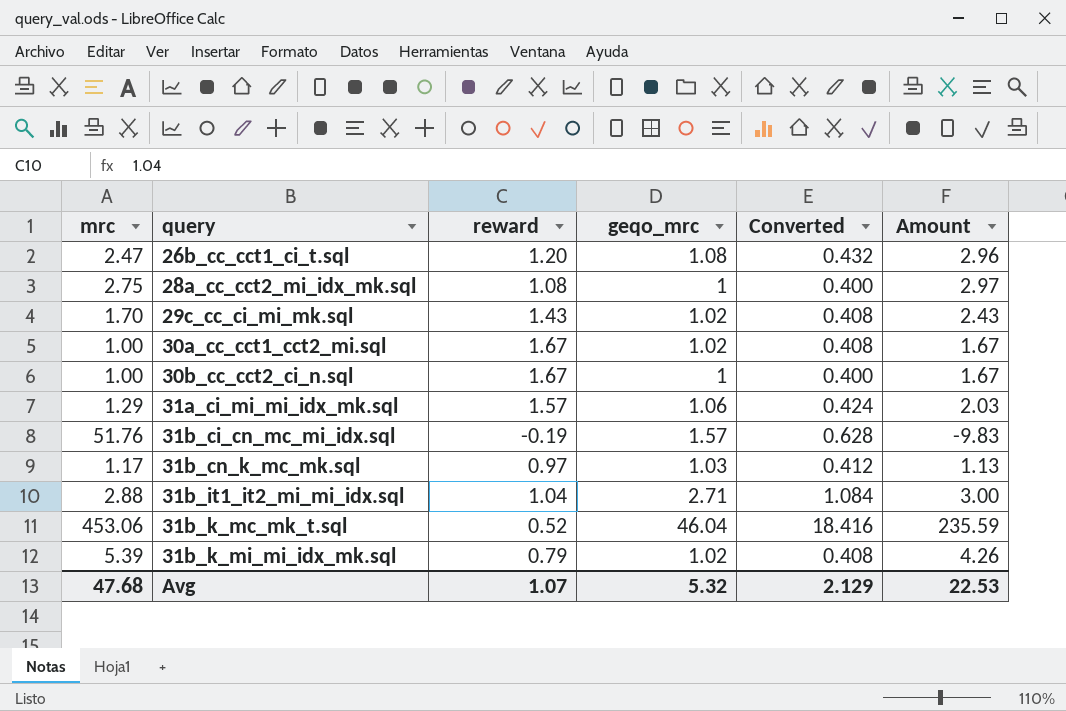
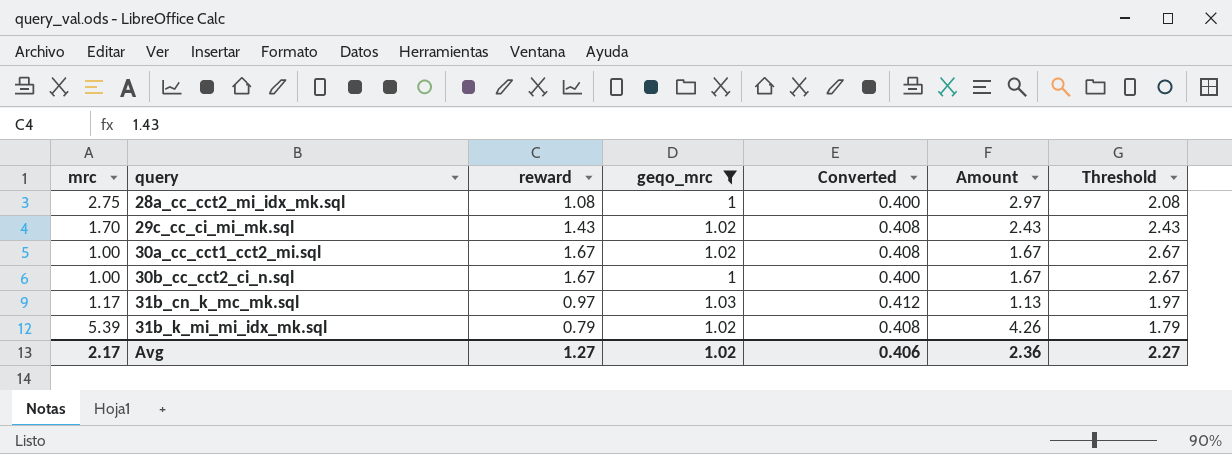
filter: none -> geqo_mrc <= 1.03
column Threshold | formula: none -> [reward] + 1
Avg | mrc: 47.68 -> 2.17
Avg | reward: 1.07 -> 1.27
Avg | geqo_mrc: 5.32 -> 1.02
Avg | Converted: 2.129 -> 0.406
Avg | Amount: 22.53 -> 2.36

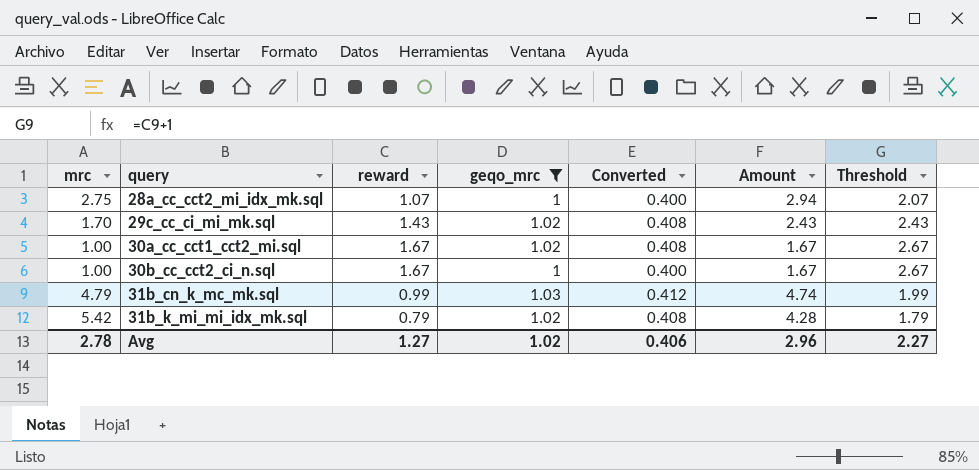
28a_cc_cct2_mi_idx_mk.sql | reward: 1.08 -> 1.07
28a_cc_cct2_mi_idx_mk.sql | Amount: 2.97 -> 2.94
28a_cc_cct2_mi_idx_mk.sql | Threshold: 2.08 -> 2.07
31b_cn_k_mc_mk.sql | mrc: 1.17 -> 4.79
31b_cn_k_mc_mk.sql | reward: 0.97 -> 0.99
31b_cn_k_mc_mk.sql | Amount: 1.13 -> 4.74
31b_cn_k_mc_mk.sql | Threshold: 1.97 -> 1.99
31b_k_mi_mi_idx_mk.sql | mrc: 5.39 -> 5.42
31b_k_mi_mi_idx_mk.sql | Amount: 4.26 -> 4.28
Avg | mrc: 2.17 -> 2.78
Avg | Amount: 2.36 -> 2.96

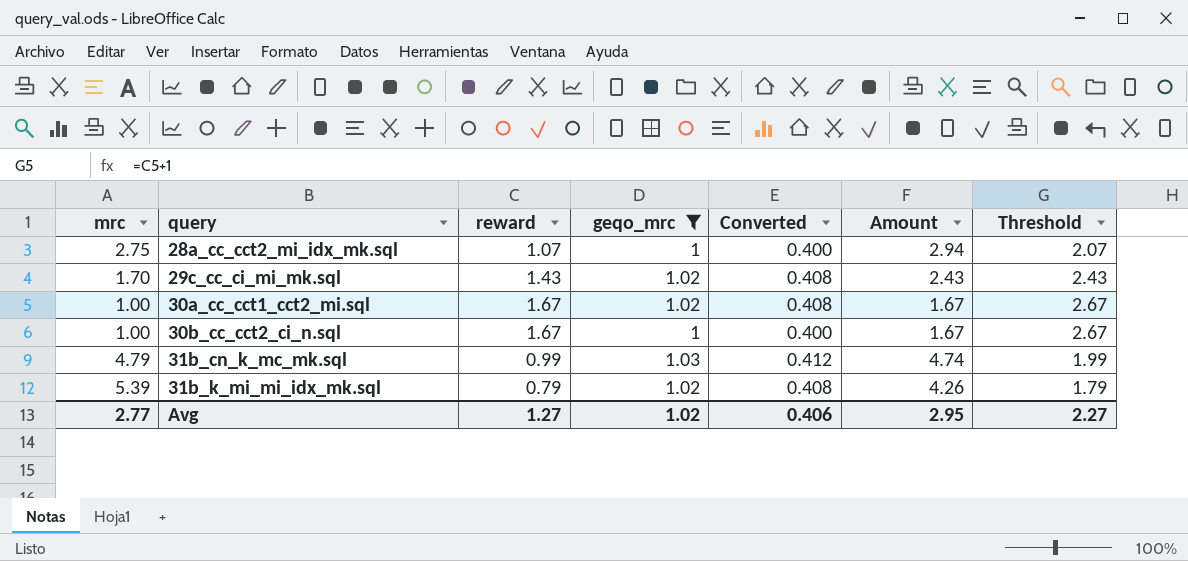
31b_k_mi_mi_idx_mk.sql | mrc: 5.42 -> 5.39
31b_k_mi_mi_idx_mk.sql | Amount: 4.28 -> 4.26
Avg | mrc: 2.78 -> 2.77
Avg | Amount: 2.96 -> 2.95

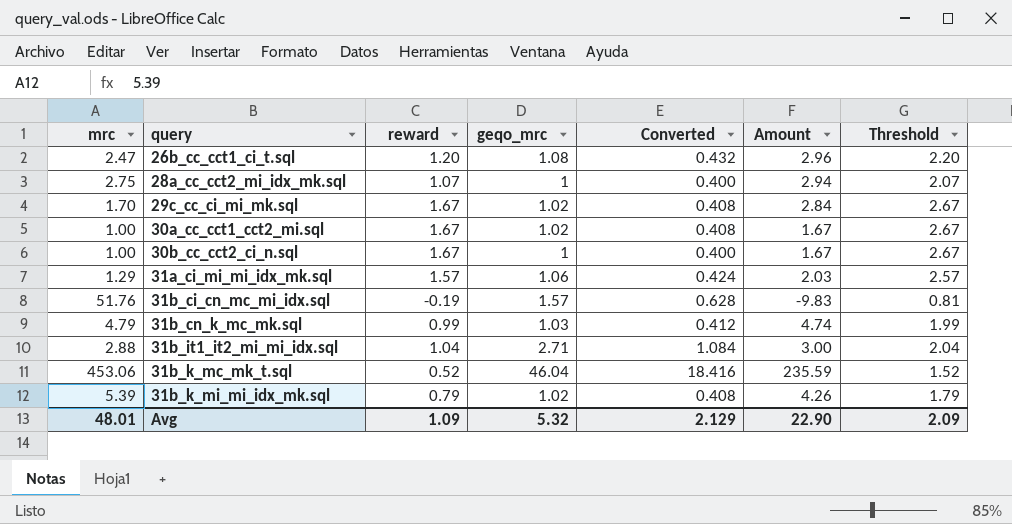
filter: geqo_mrc <= 1.03 -> none
29c_cc_ci_mi_mk.sql | reward: 1.43 -> 1.67
29c_cc_ci_mi_mk.sql | Amount: 2.43 -> 2.84
29c_cc_ci_mi_mk.sql | Threshold: 2.43 -> 2.67
Avg | mrc: 2.77 -> 48.01
Avg | reward: 1.27 -> 1.09
Avg | geqo_mrc: 1.02 -> 5.32
Avg | Converted: 0.406 -> 2.129
Avg | Amount: 2.95 -> 22.90
Avg | Threshold: 2.27 -> 2.09

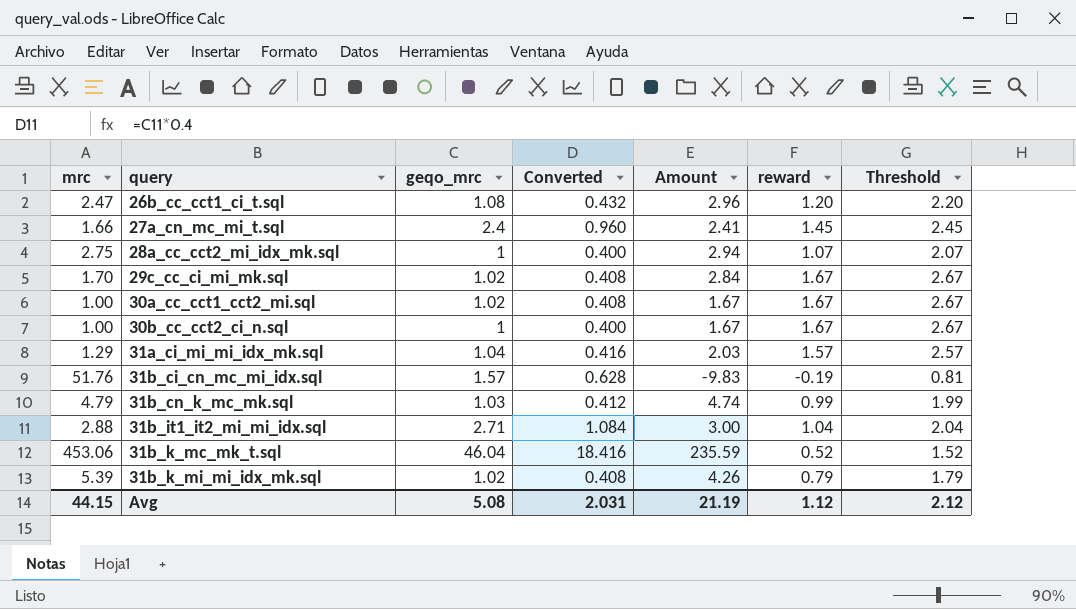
column reward | position: 3 -> 6
row 27a_cn_mc_mi_t.sql: none -> 1.66 | 2.4 | 0.960 | 2.41 | 1.45 | 2.45
31a_ci_mi_mi_idx_mk.sql | geqo_mrc: 1.06 -> 1.04
31a_ci_mi_mi_idx_mk.sql | Converted: 0.424 -> 0.416
Avg | mrc: 48.01 -> 44.15
Avg | geqo_mrc: 5.32 -> 5.08
Avg | Converted: 2.129 -> 2.031
Avg | Amount: 22.90 -> 21.19
Avg | reward: 1.09 -> 1.12
Avg | Threshold: 2.09 -> 2.12

